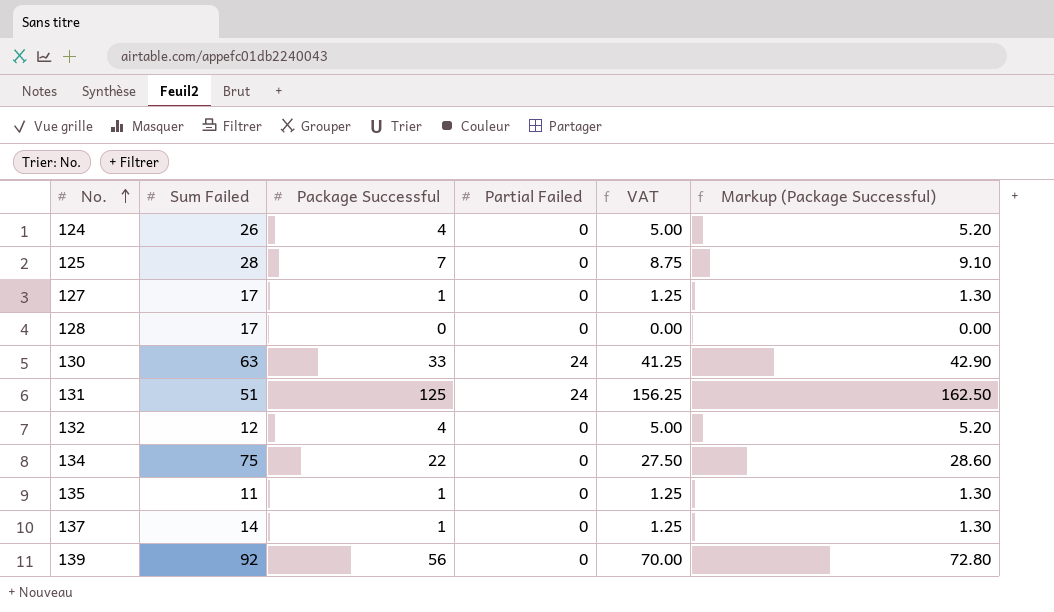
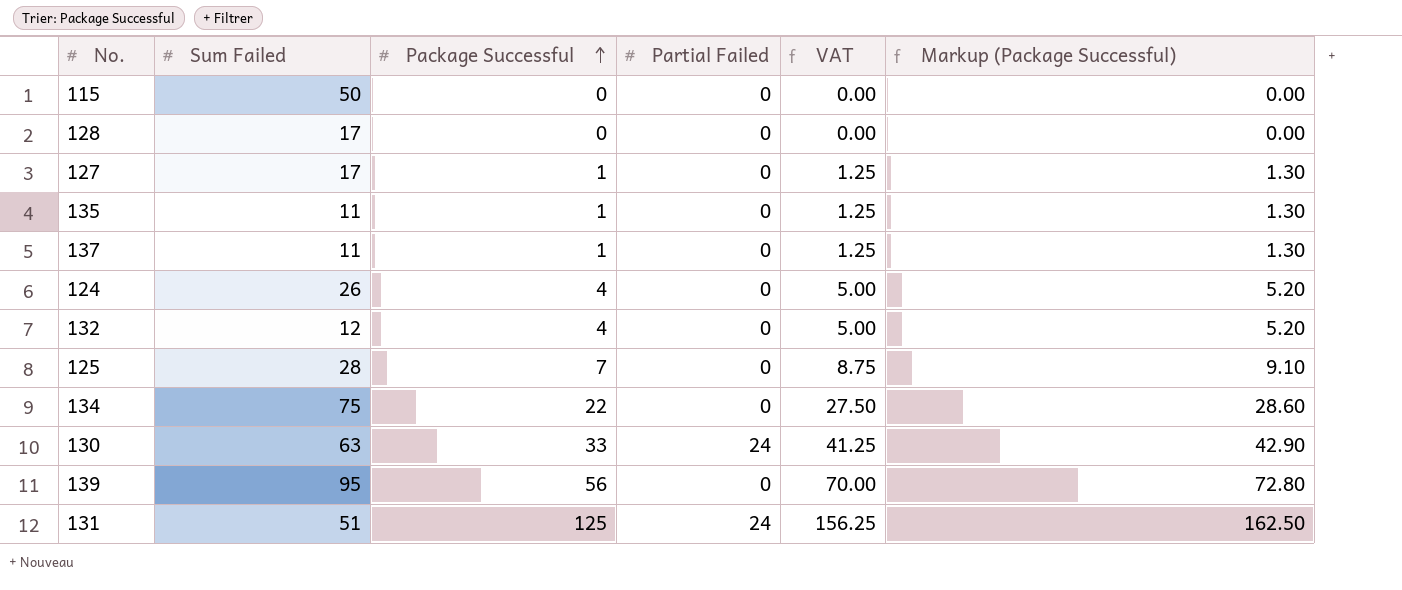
row order: No. ascending -> Package Successful ascending
row 115: none -> 50 | 0 | 0 | 0.00 | 0.00
137 | Sum Failed: 14 -> 11
139 | Sum Failed: 92 -> 95

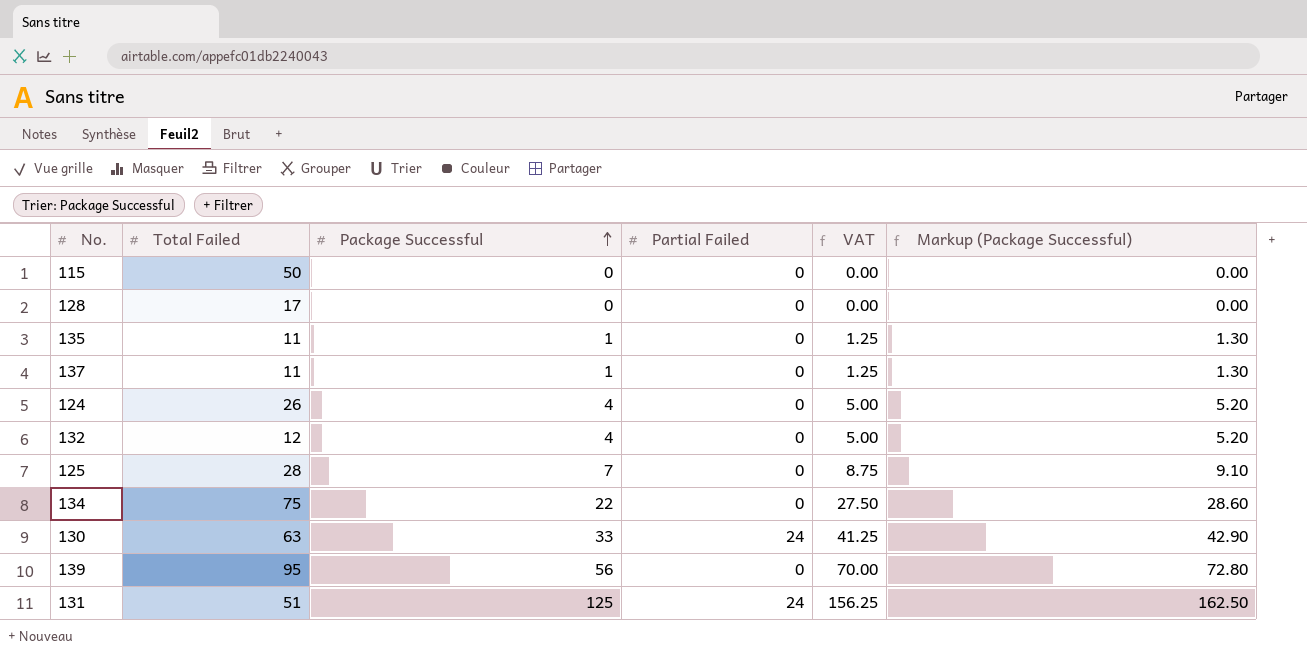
column name: Sum Failed -> Total Failed
row 127: 17 | 1 | 0 | 1.25 | 1.30 -> none

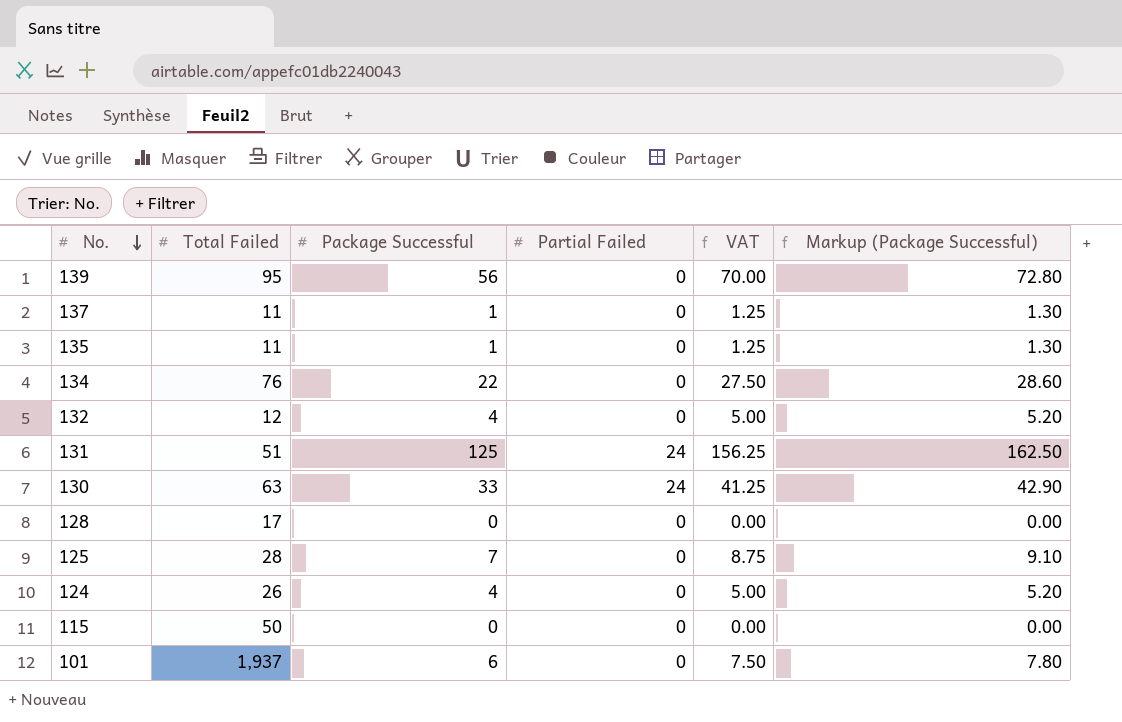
row order: Package Successful ascending -> No. descending
134 | Total Failed: 75 -> 76
row 101: none -> 1,937 | 6 | 0 | 7.50 | 7.80

